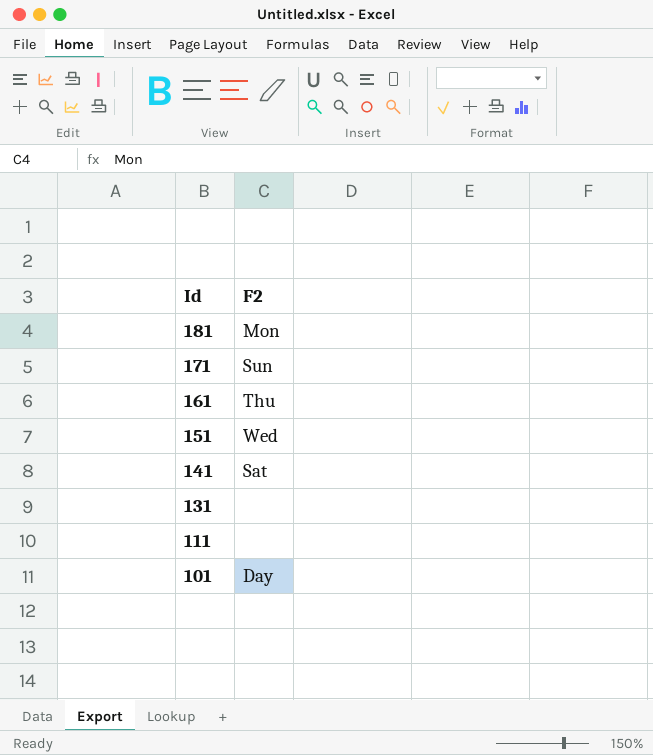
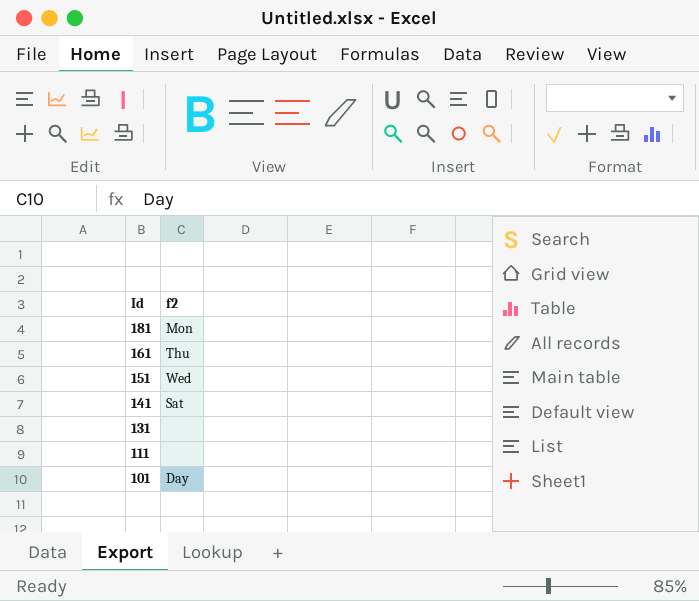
column name: F2 -> f2
row 171: Sun -> none

